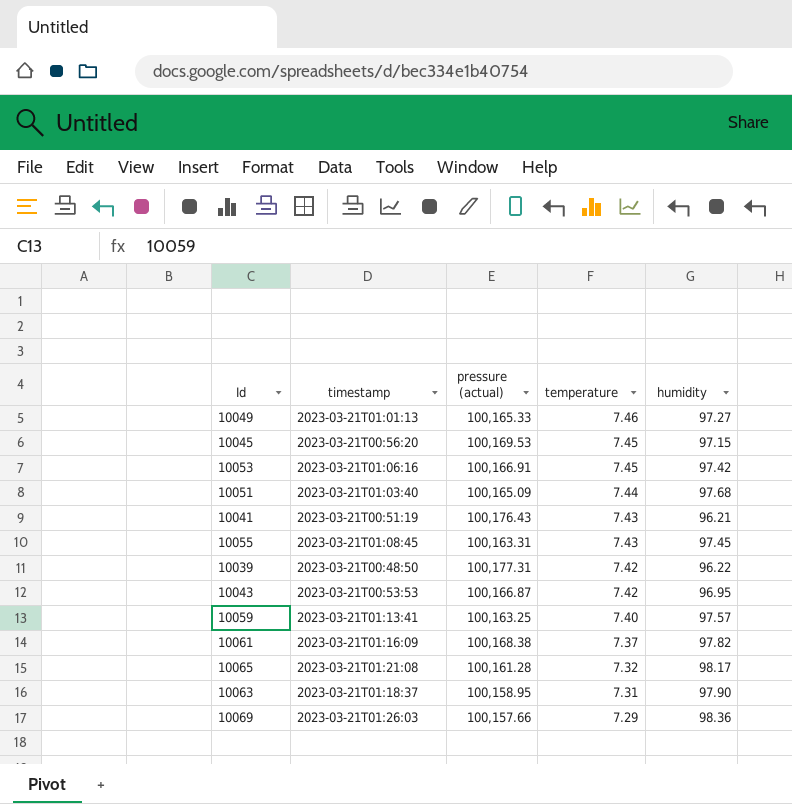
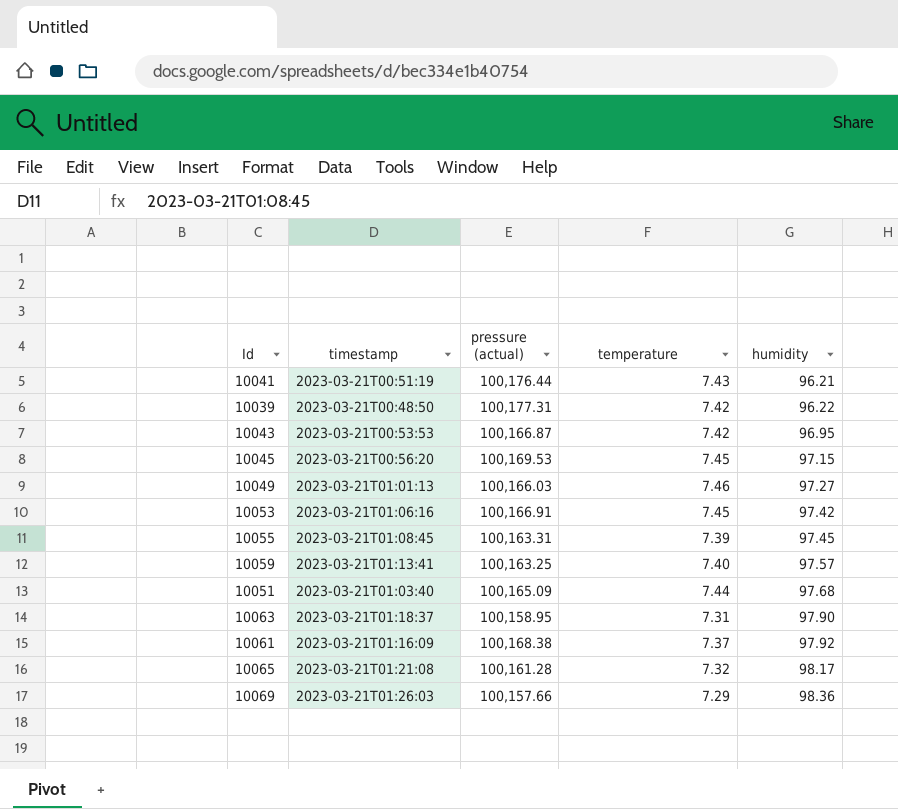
row order: temperature descending -> humidity ascending
10041 | pressure (actual): 100,176.43 -> 100,176.44
10049 | pressure (actual): 100,165.33 -> 100,166.03
10055 | temperature: 7.43 -> 7.39
10061 | humidity: 97.82 -> 97.92

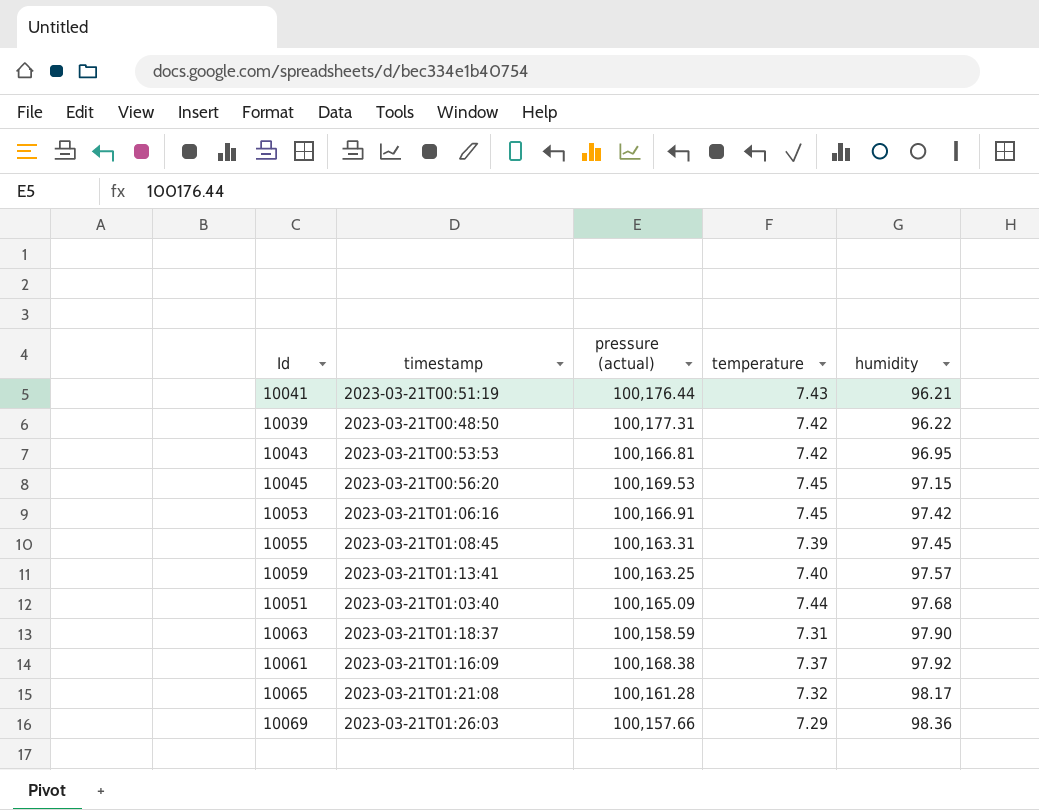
row 10049: 2023-03-21T01:01:13 | 100,166.03 | 7.46 | 97.27 -> none
10043 | pressure (actual): 100,166.87 -> 100,166.81
10063 | pressure (actual): 100,158.95 -> 100,158.59

